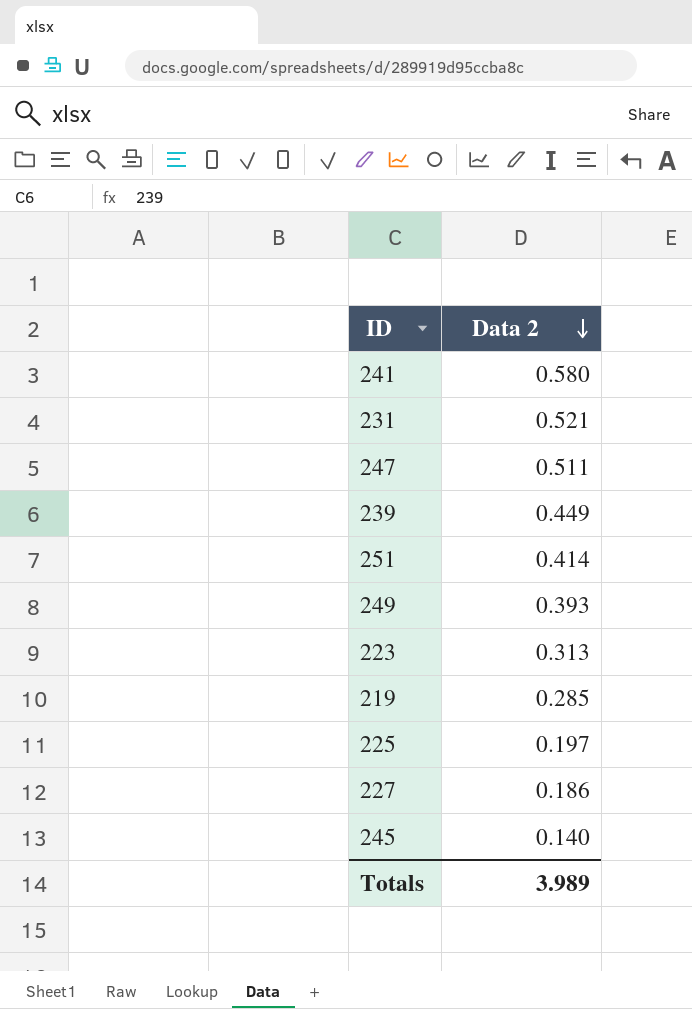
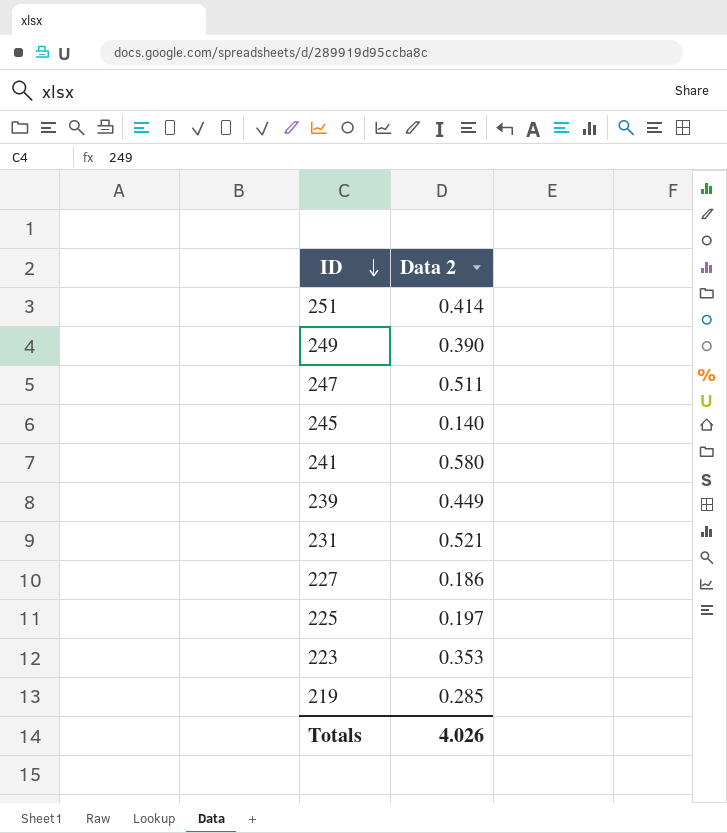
row order: Data 2 descending -> ID descending
249 | Data 2: 0.393 -> 0.390
223 | Data 2: 0.313 -> 0.353
Totals | Data 2: 3.989 -> 4.026

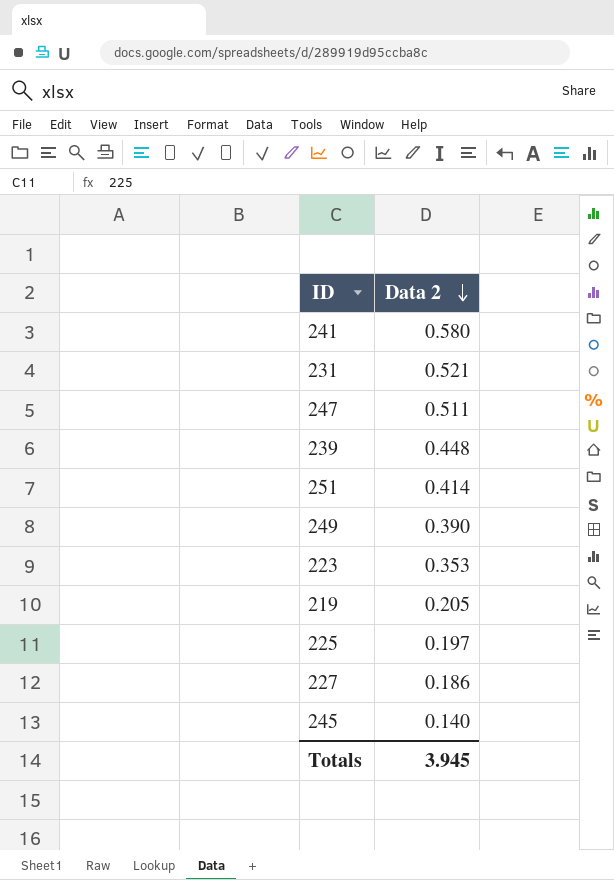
row order: ID descending -> Data 2 descending
239 | Data 2: 0.449 -> 0.448
219 | Data 2: 0.285 -> 0.205
Totals | Data 2: 4.026 -> 3.945

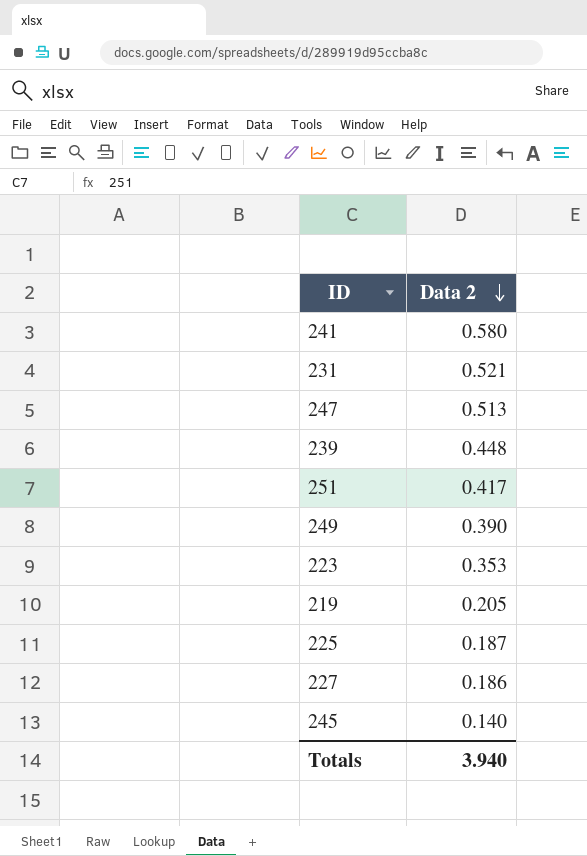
247 | Data 2: 0.511 -> 0.513
251 | Data 2: 0.414 -> 0.417
225 | Data 2: 0.197 -> 0.187
Totals | Data 2: 3.945 -> 3.940

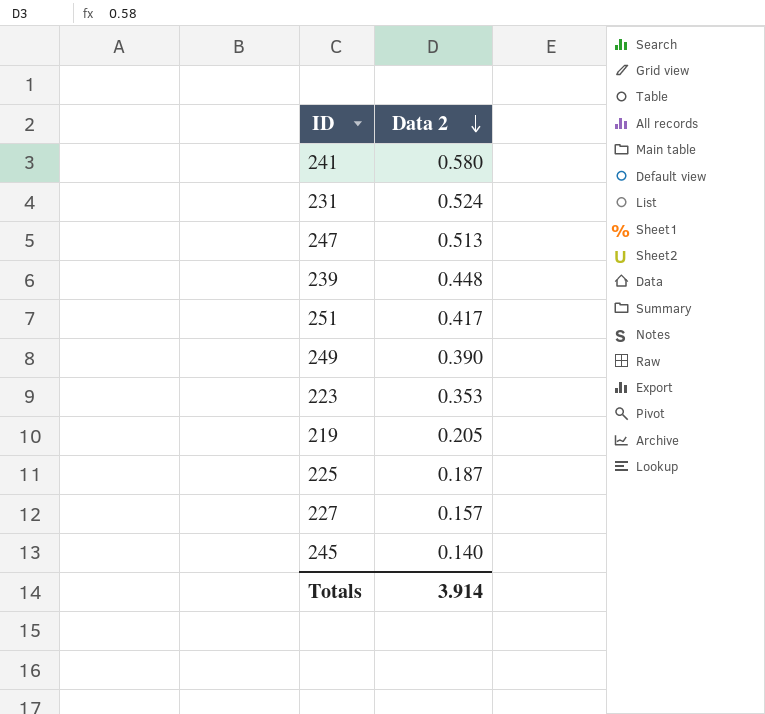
231 | Data 2: 0.521 -> 0.524
227 | Data 2: 0.186 -> 0.157
Totals | Data 2: 3.940 -> 3.914

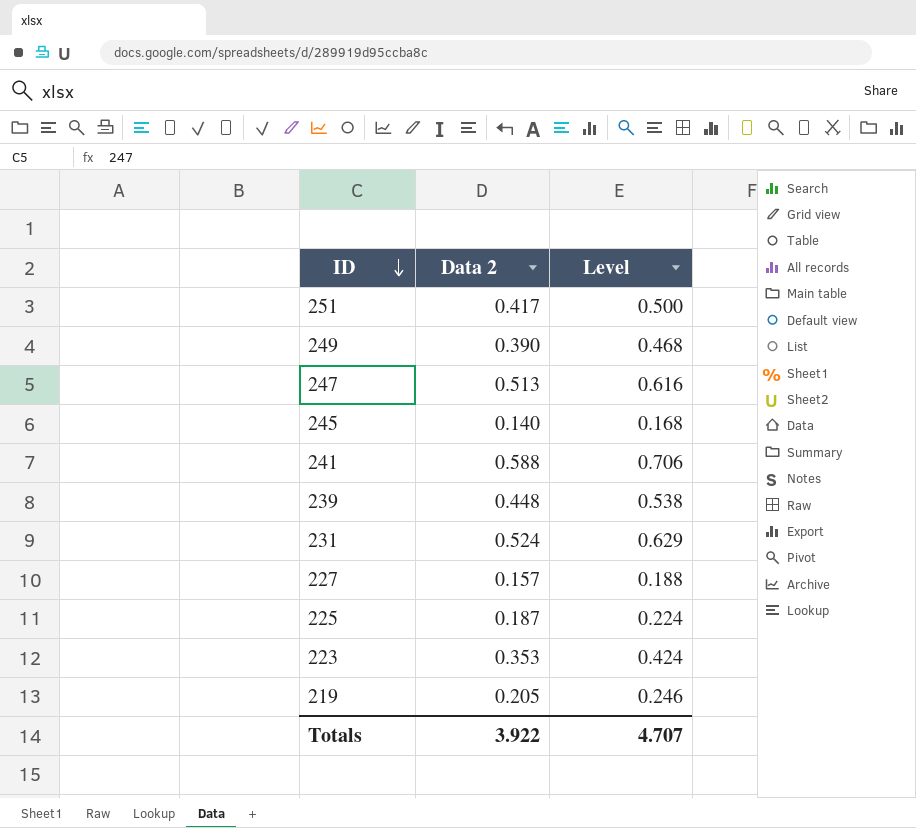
row order: Data 2 descending -> ID descending
column Level | formula: none -> [Data 2] * 1.2
241 | Data 2: 0.580 -> 0.588
Totals | Data 2: 3.914 -> 3.922

